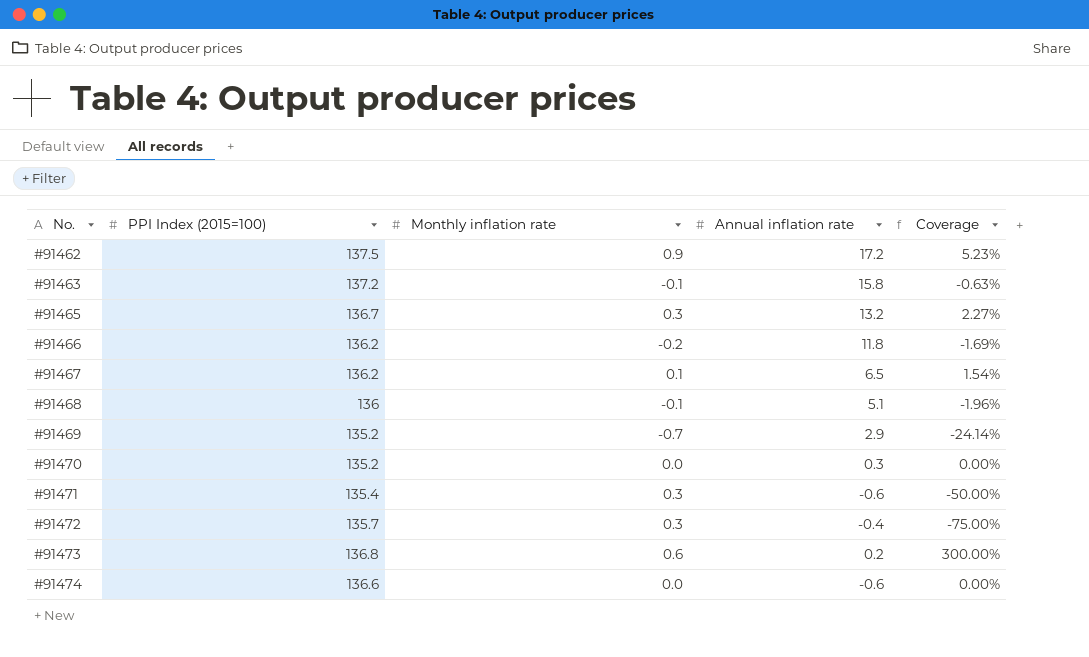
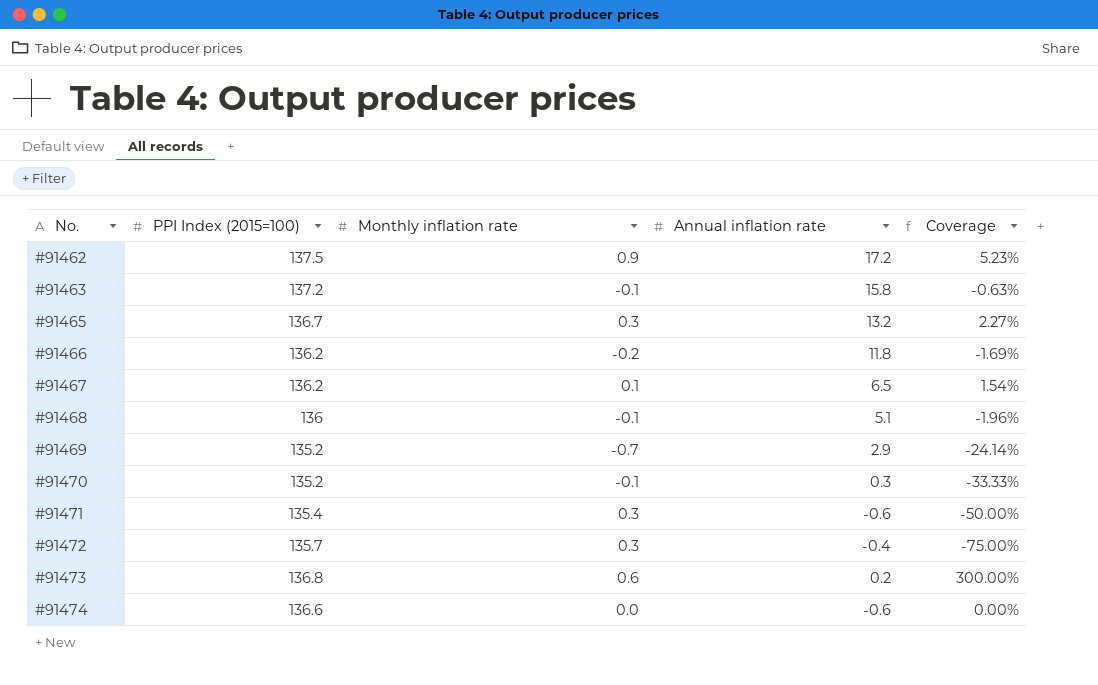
#91470 | Monthly inflation rate: 0.0 -> -0.1
#91470 | Coverage: 0.00% -> -33.33%

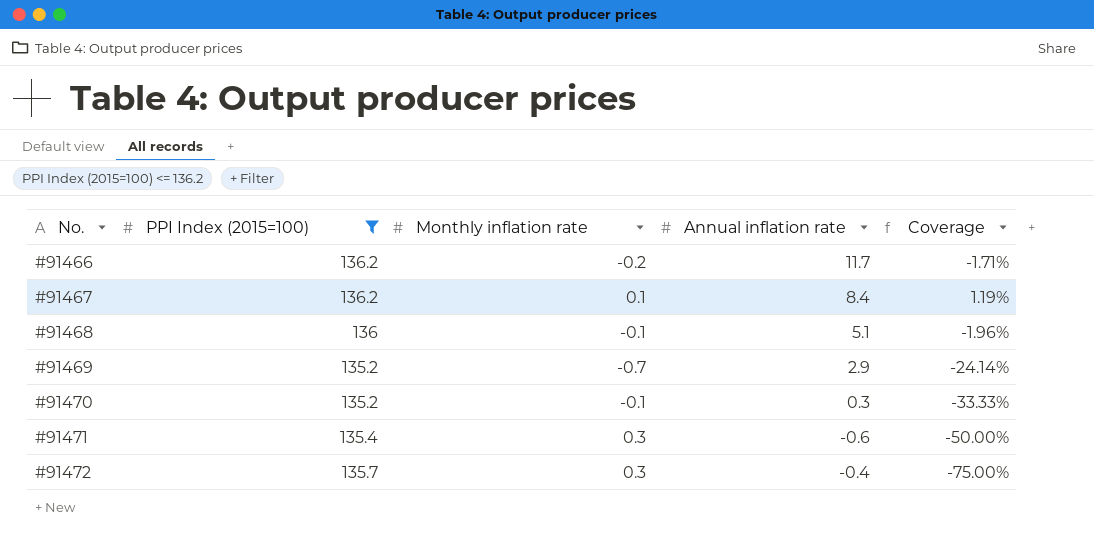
filter: none -> PPI Index (2015=100) <= 136.2
#91466 | Annual inflation rate: 11.8 -> 11.7
#91466 | Coverage: -1.69% -> -1.71%
#91467 | Annual inflation rate: 6.5 -> 8.4
#91467 | Coverage: 1.54% -> 1.19%

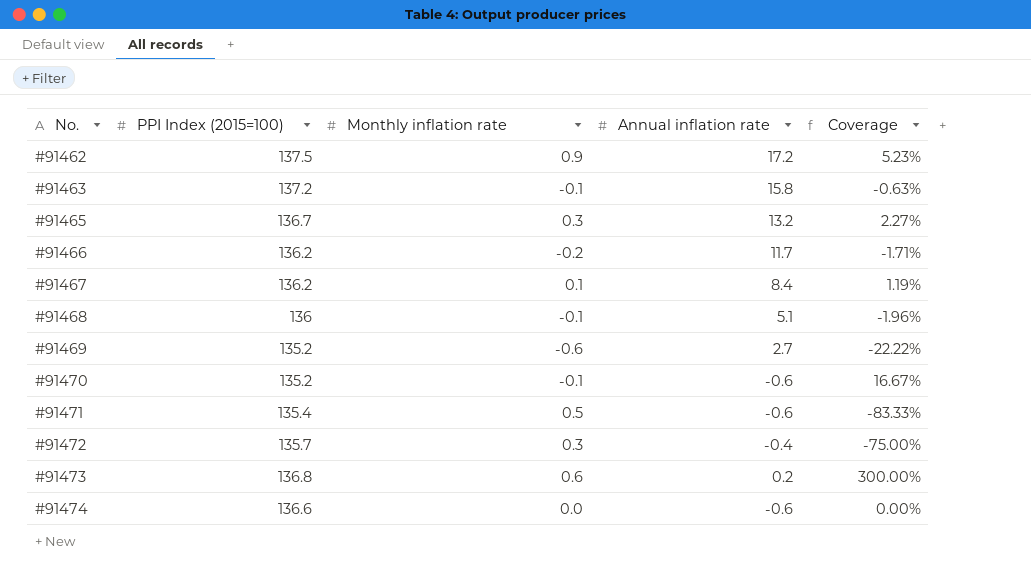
filter: PPI Index (2015=100) <= 136.2 -> none
#91469 | Monthly inflation rate: -0.7 -> -0.6
#91469 | Annual inflation rate: 2.9 -> 2.7
#91469 | Coverage: -24.14% -> -22.22%
#91470 | Annual inflation rate: 0.3 -> -0.6
#91470 | Coverage: -33.33% -> 16.67%
#91471 | Monthly inflation rate: 0.3 -> 0.5
#91471 | Coverage: -50.00% -> -83.33%

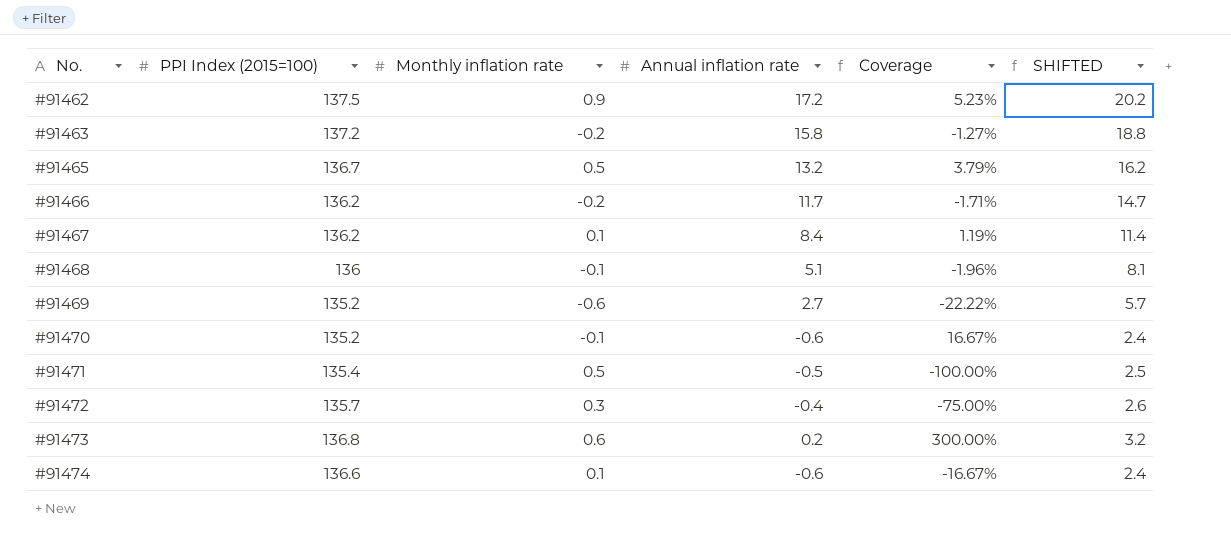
column SHIFTED | formula: none -> [Annual inflation rate] + 3
#91463 | Monthly inflation rate: -0.1 -> -0.2
#91463 | Coverage: -0.63% -> -1.27%
#91465 | Monthly inflation rate: 0.3 -> 0.5
#91465 | Coverage: 2.27% -> 3.79%
#91471 | Annual inflation rate: -0.6 -> -0.5
#91471 | Coverage: -83.33% -> -100.00%
#91474 | Monthly inflation rate: 0.0 -> 0.1
#91474 | Coverage: 0.00% -> -16.67%

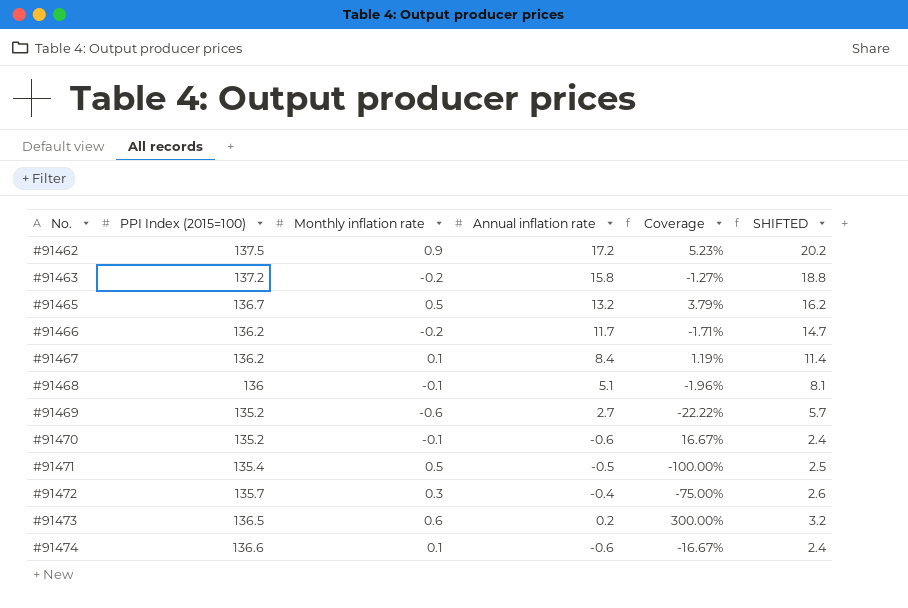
#91473 | PPI Index (2015=100): 136.8 -> 136.5

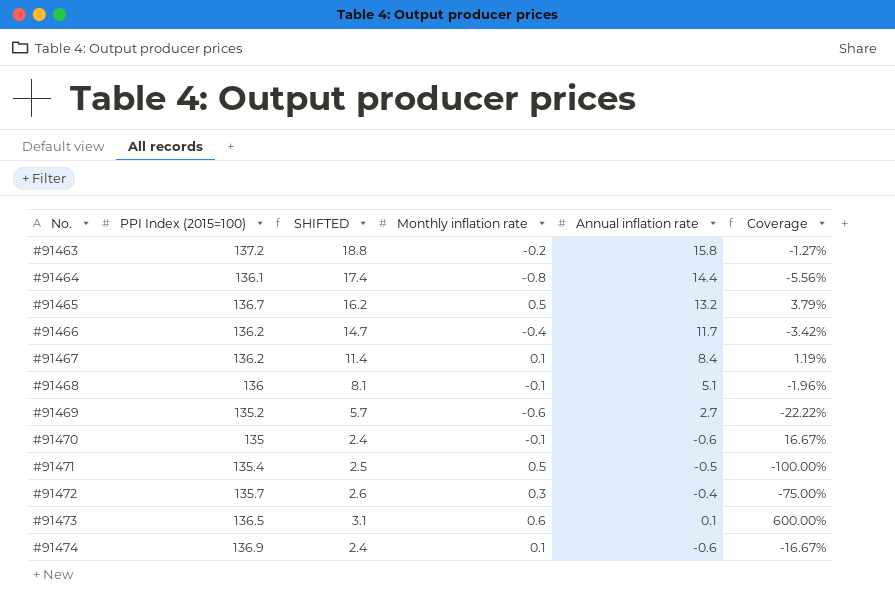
column SHIFTED | position: 6 -> 3
row #91462: 137.5 | 0.9 | 17.2 | 5.23% | 20.2 -> none
row #91464: none -> 136.1 | 17.4 | -0.8 | 14.4 | -5.56%
#91466 | Monthly inflation rate: -0.2 -> -0.4
#91466 | Coverage: -1.71% -> -3.42%
#91470 | PPI Index (2015=100): 135.2 -> 135
#91473 | SHIFTED: 3.2 -> 3.1
#91473 | Annual inflation rate: 0.2 -> 0.1
#91473 | Coverage: 300.00% -> 600.00%
#91474 | PPI Index (2015=100): 136.6 -> 136.9

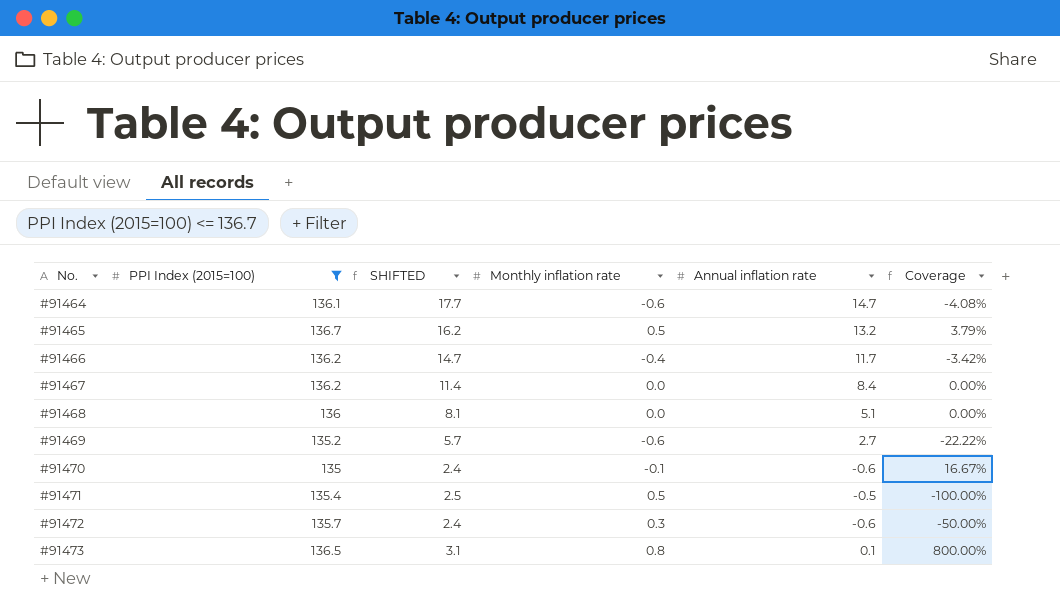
filter: none -> PPI Index (2015=100) <= 136.7
#91464 | SHIFTED: 17.4 -> 17.7
#91464 | Monthly inflation rate: -0.8 -> -0.6
#91464 | Annual inflation rate: 14.4 -> 14.7
#91464 | Coverage: -5.56% -> -4.08%
#91467 | Monthly inflation rate: 0.1 -> 0.0
#91467 | Coverage: 1.19% -> 0.00%
#91468 | Monthly inflation rate: -0.1 -> 0.0
#91468 | Coverage: -1.96% -> 0.00%
#91472 | SHIFTED: 2.6 -> 2.4
#91472 | Annual inflation rate: -0.4 -> -0.6
#91472 | Coverage: -75.00% -> -50.00%
#91473 | Monthly inflation rate: 0.6 -> 0.8
#91473 | Coverage: 600.00% -> 800.00%

